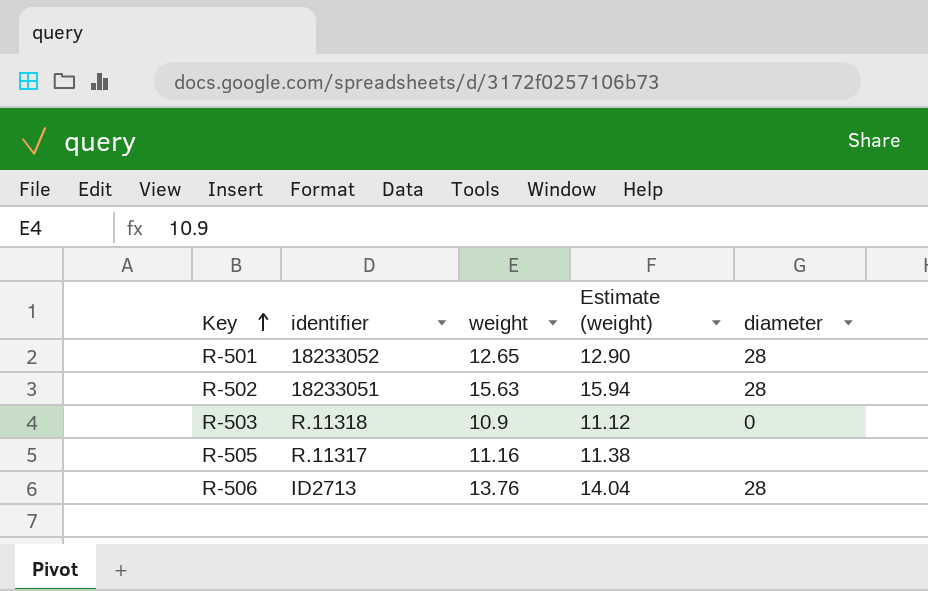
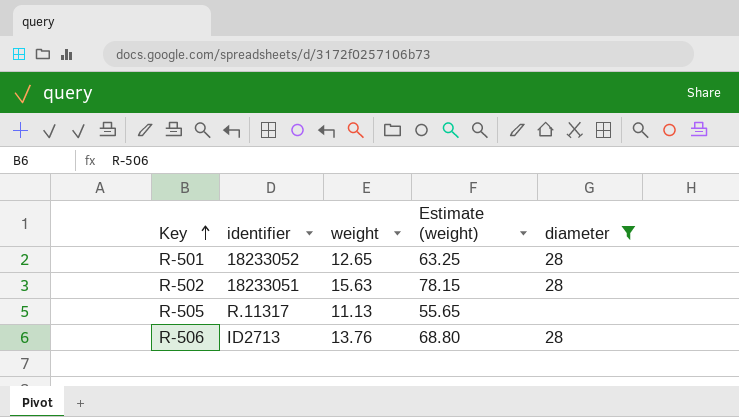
filter: none -> diameter != 0
column Estimate (weight) | formula: [weight] * 1.02 -> [weight] * 5
R-505 | weight: 11.16 -> 11.13

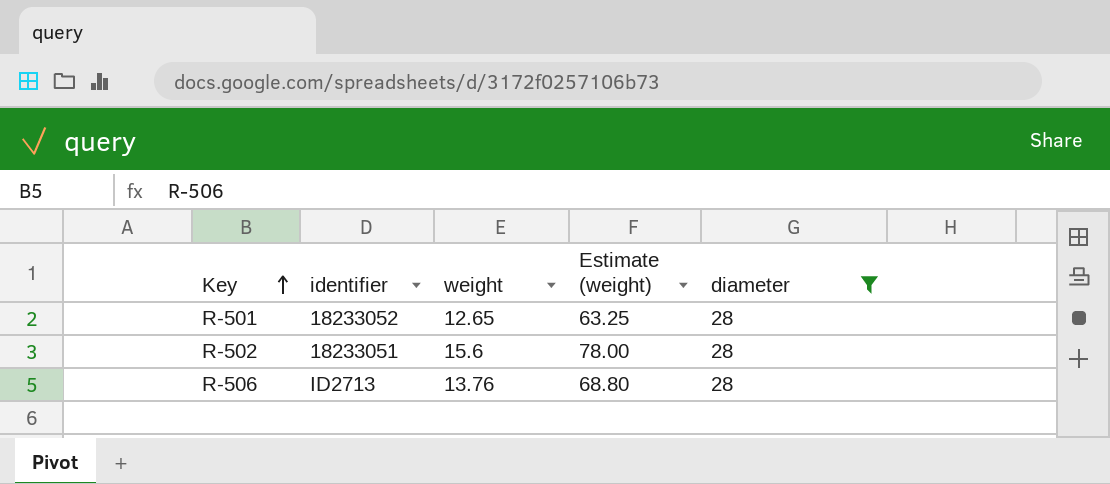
row R-505: R.11317 | 11.13 | 55.65 | none -> none
R-502 | weight: 15.63 -> 15.6
R-502 | Estimate (weight): 78.15 -> 78.00

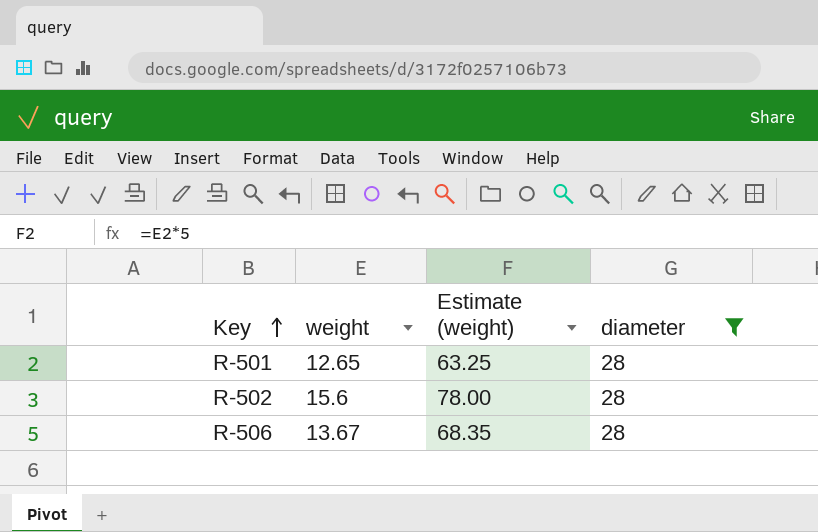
column identifier | position: 2 -> none
R-506 | weight: 13.76 -> 13.67
R-506 | Estimate (weight): 68.80 -> 68.35

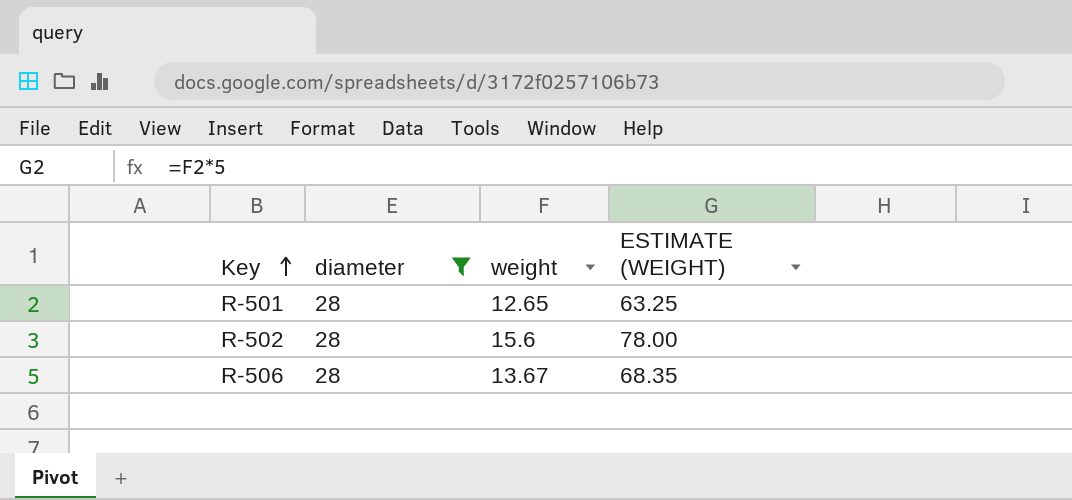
column diameter | position: 4 -> 2
column name: Estimate (weight) -> ESTIMATE (WEIGHT)

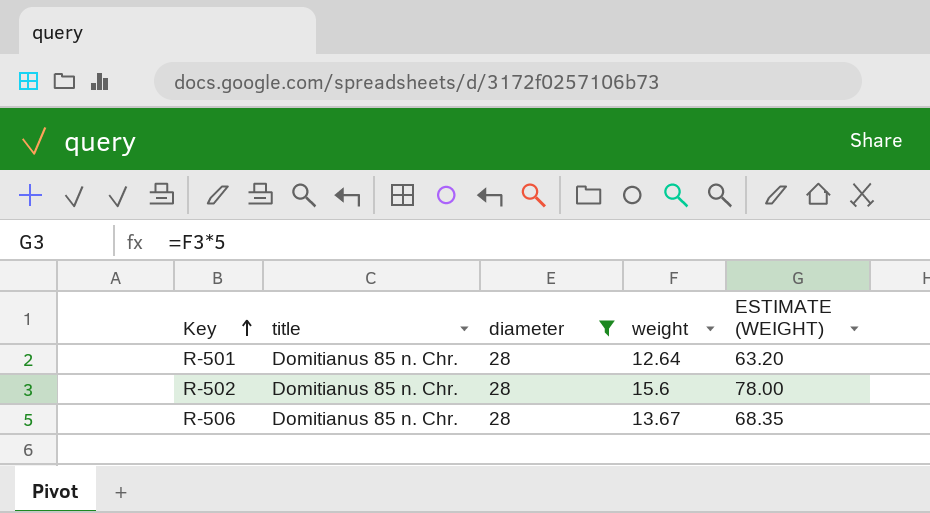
column title | position: none -> 2
R-501 | weight: 12.65 -> 12.64
R-501 | ESTIMATE (WEIGHT): 63.25 -> 63.20

